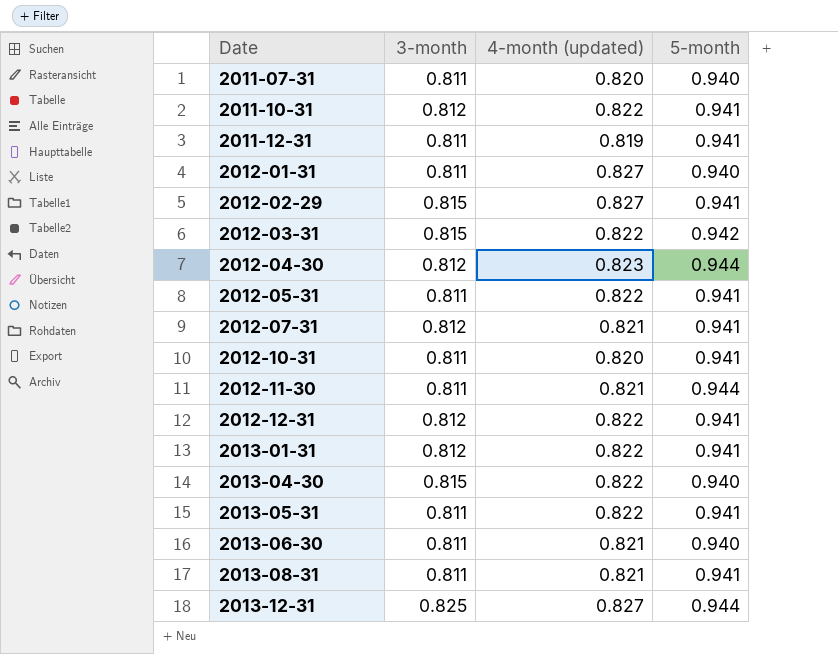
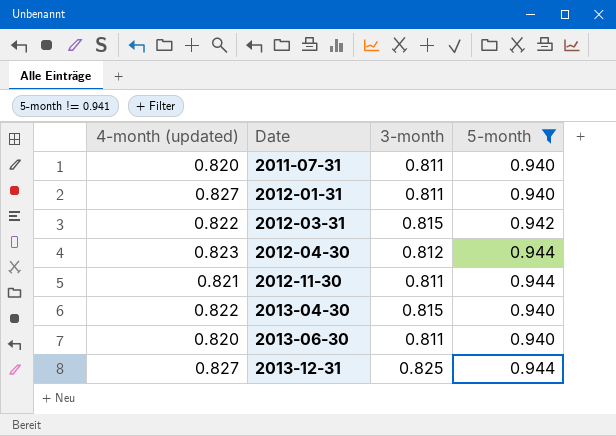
filter: none -> 5-month != 0.941
column 4-month (updated) | position: 3 -> 1
2013-06-30 | 4-month (updated): 0.821 -> 0.820

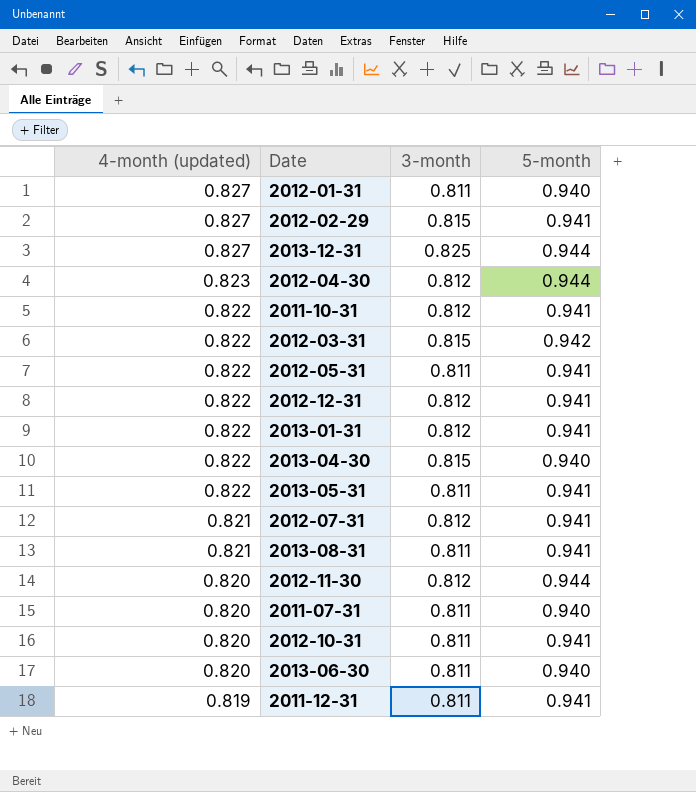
filter: 5-month != 0.941 -> none
row order: Date ascending -> 4-month (updated) descending
2012-11-30 | 4-month (updated): 0.821 -> 0.820
2012-11-30 | 3-month: 0.811 -> 0.812

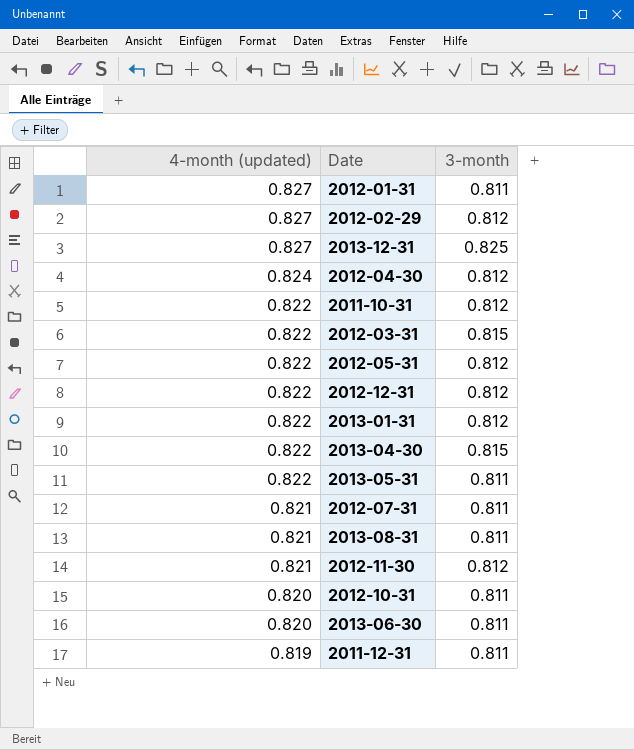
column 5-month | position: 4 -> none
row 2011-07-31: 0.820 | 0.811 | 0.940 -> none
2012-02-29 | 3-month: 0.815 -> 0.812
2012-04-30 | 4-month (updated): 0.823 -> 0.824
2012-05-31 | 3-month: 0.811 -> 0.812
2012-07-31 | 3-month: 0.812 -> 0.811
2012-11-30 | 4-month (updated): 0.820 -> 0.821

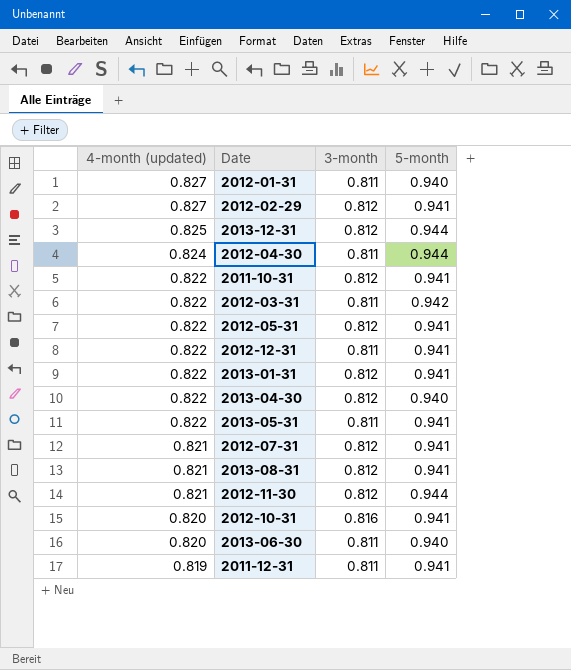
column 5-month | position: none -> 4
2013-12-31 | 4-month (updated): 0.827 -> 0.825
2013-12-31 | 3-month: 0.825 -> 0.812
2012-04-30 | 3-month: 0.812 -> 0.811
2012-03-31 | 3-month: 0.815 -> 0.811
2012-12-31 | 3-month: 0.812 -> 0.811
2013-04-30 | 3-month: 0.815 -> 0.812
2012-07-31 | 3-month: 0.811 -> 0.812
2013-08-31 | 3-month: 0.811 -> 0.812
2012-10-31 | 3-month: 0.811 -> 0.816

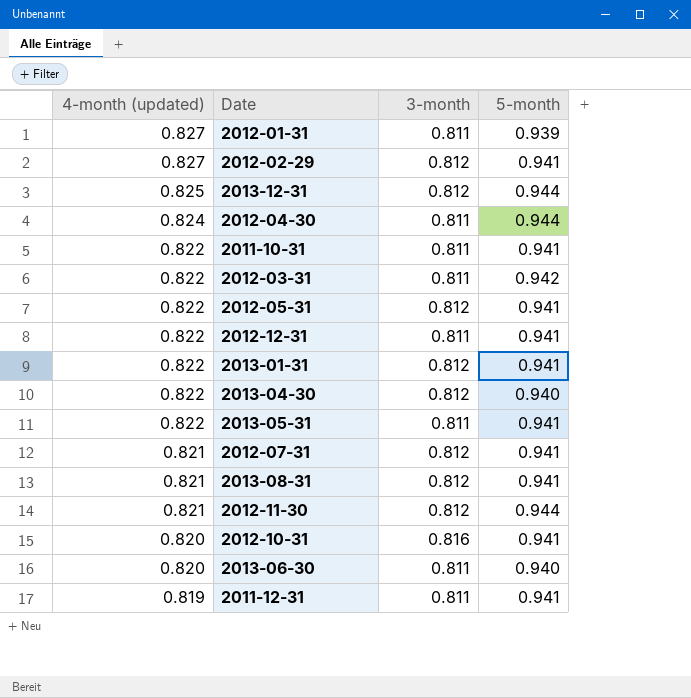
2012-01-31 | 5-month: 0.940 -> 0.939
2011-10-31 | 3-month: 0.812 -> 0.811

